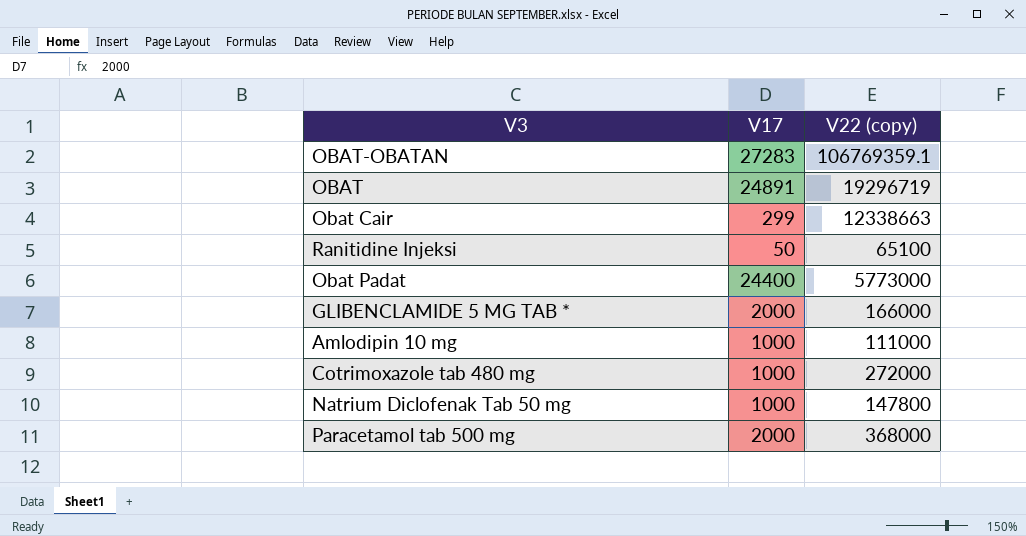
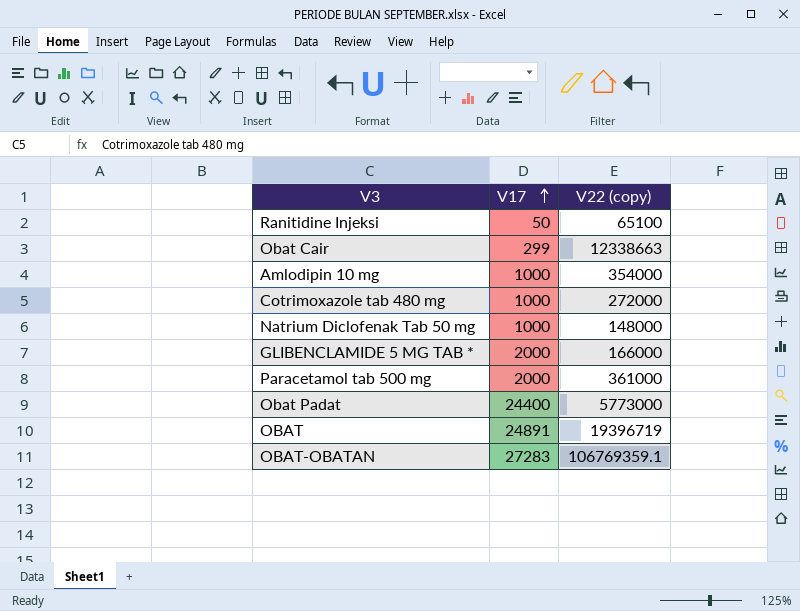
row order: none -> V17 ascending
Amlodipin 10 mg | V22 (copy): 111000 -> 354000
Natrium Diclofenak Tab 50 mg | V22 (copy): 147800 -> 148000
Paracetamol tab 500 mg | V22 (copy): 368000 -> 361000
OBAT | V22 (copy): 19296719 -> 19396719

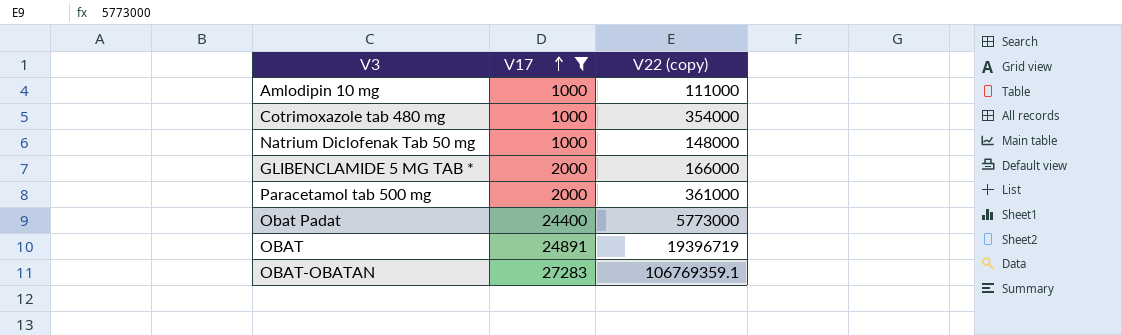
filter: none -> V17 >= 1000
Amlodipin 10 mg | V22 (copy): 354000 -> 111000
Cotrimoxazole tab 480 mg | V22 (copy): 272000 -> 354000

